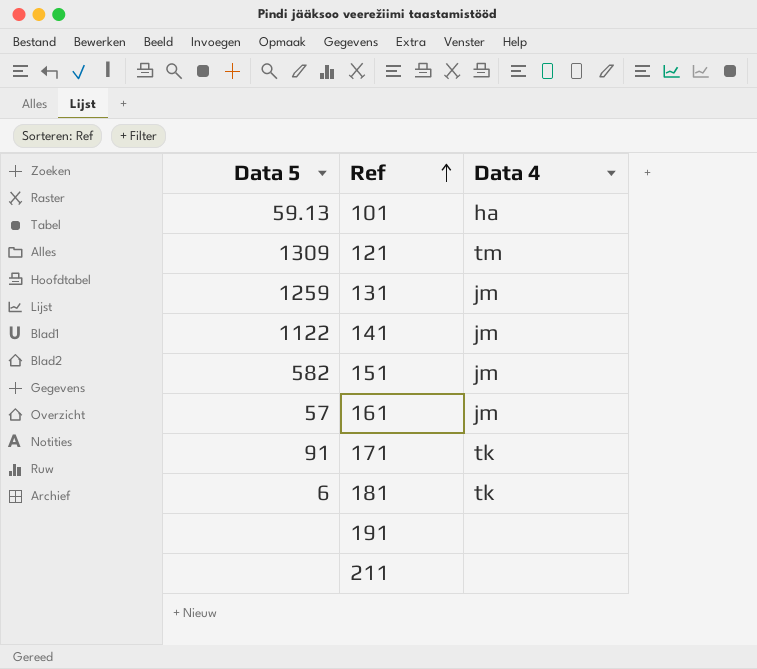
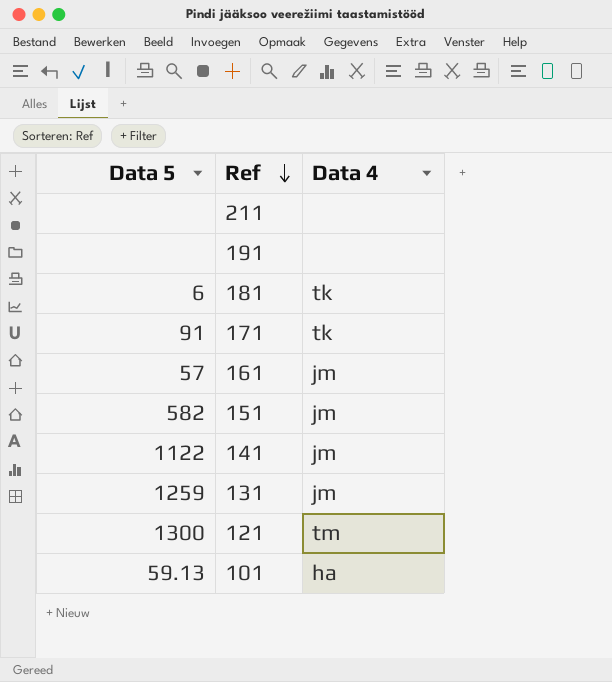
row order: Ref ascending -> Ref descending
121 | Data 5: 1309 -> 1300

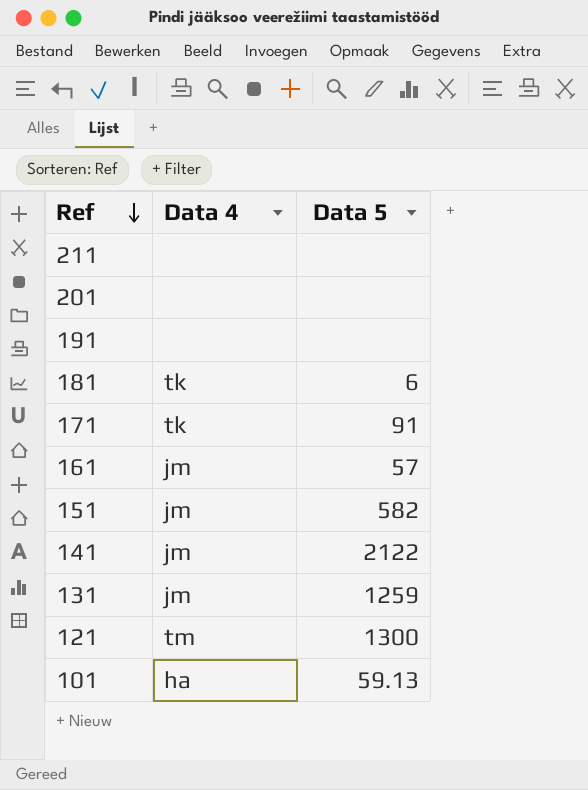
column Data 5 | position: 1 -> 3
row 201: none -> none | none
141 | Data 5: 1122 -> 2122

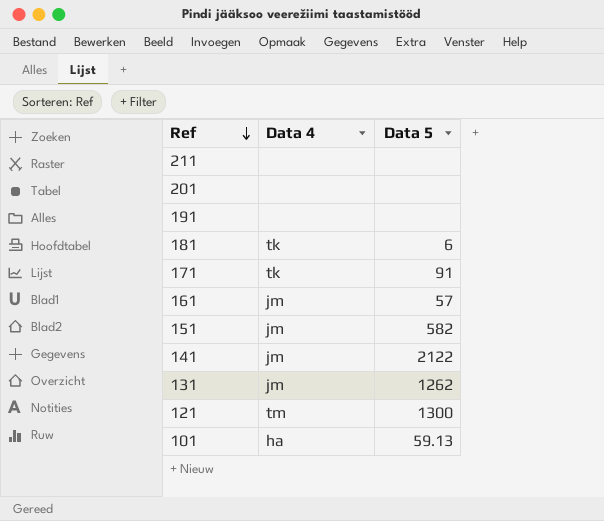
131 | Data 5: 1259 -> 1262

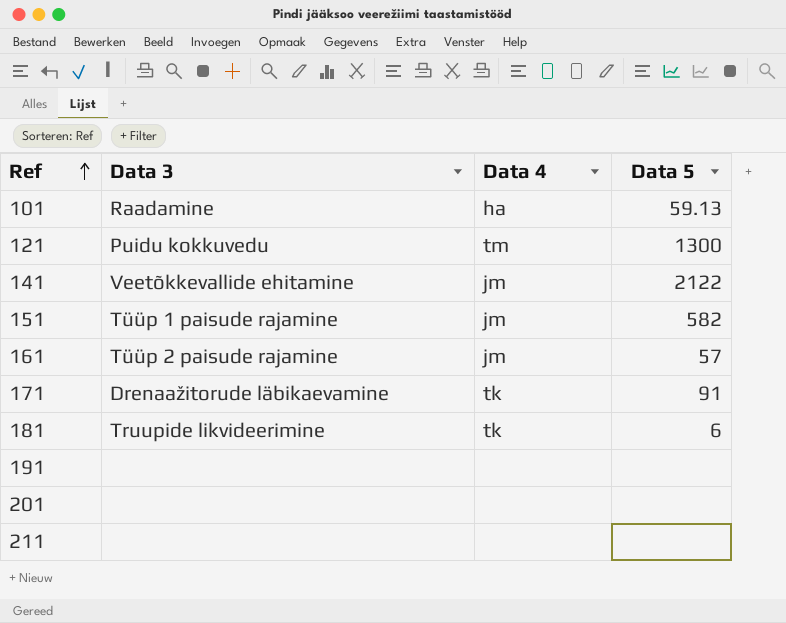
row order: Ref descending -> Ref ascending
column Data 3 | position: none -> 2
row 131: jm | 1262 -> none

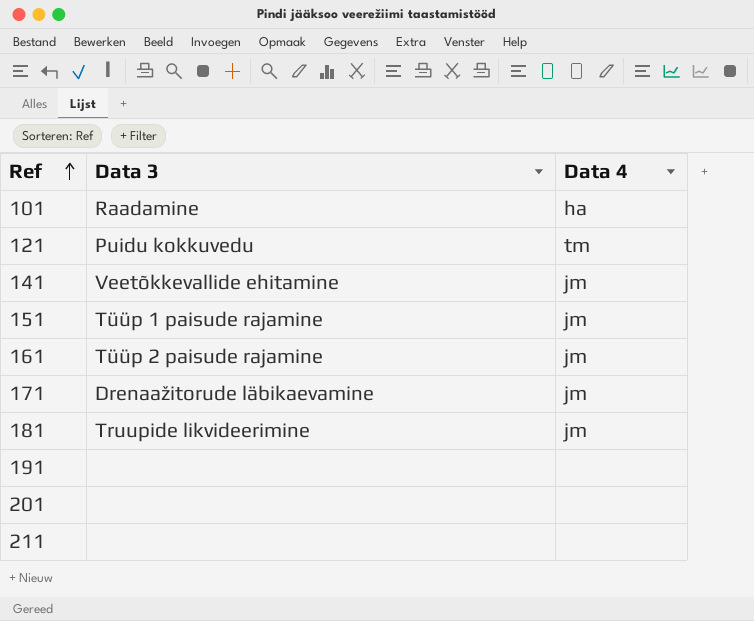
column Data 5 | position: 4 -> none
171 | Data 4: tk -> jm
181 | Data 4: tk -> jm

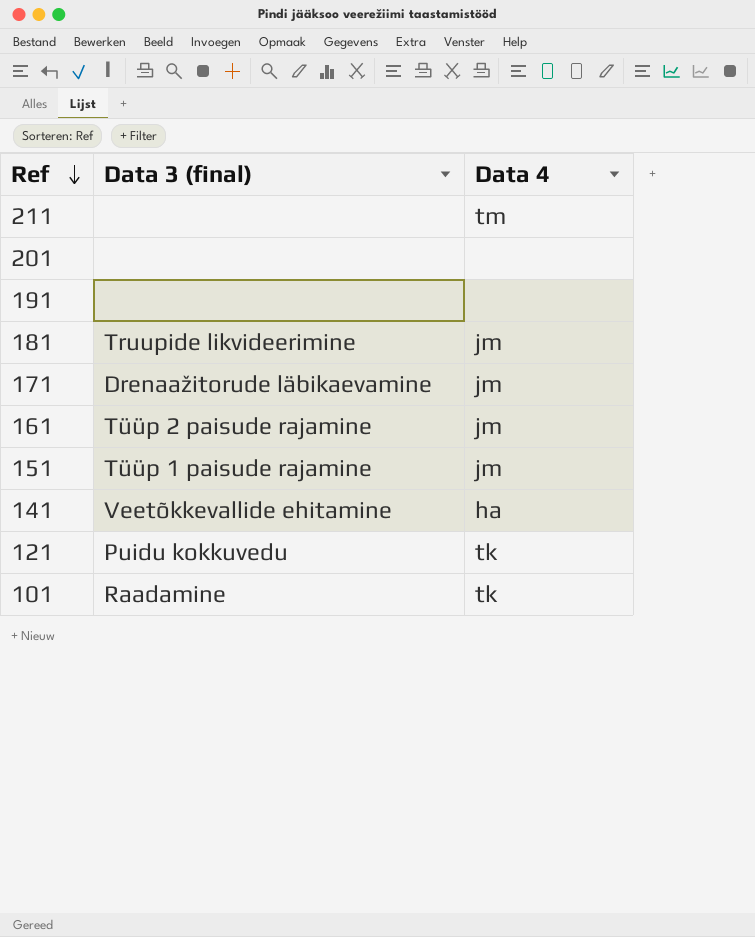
row order: Ref ascending -> Ref descending
column name: Data 3 -> Data 3 (final)
211 | Data 4: none -> tm
141 | Data 4: jm -> ha
121 | Data 4: tm -> tk
101 | Data 4: ha -> tk

